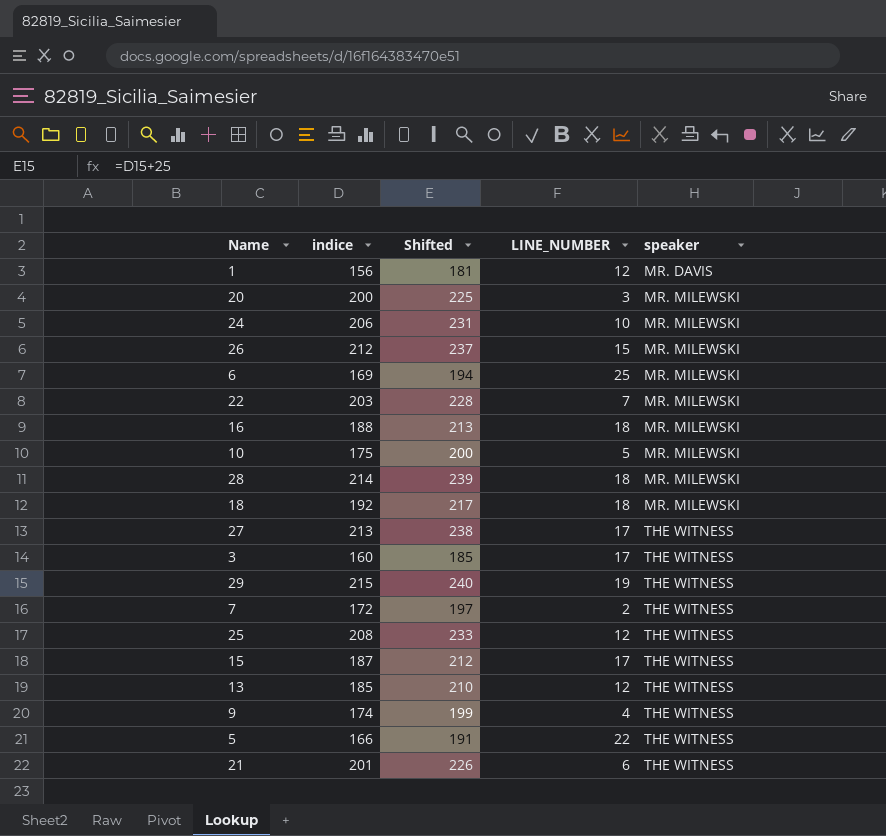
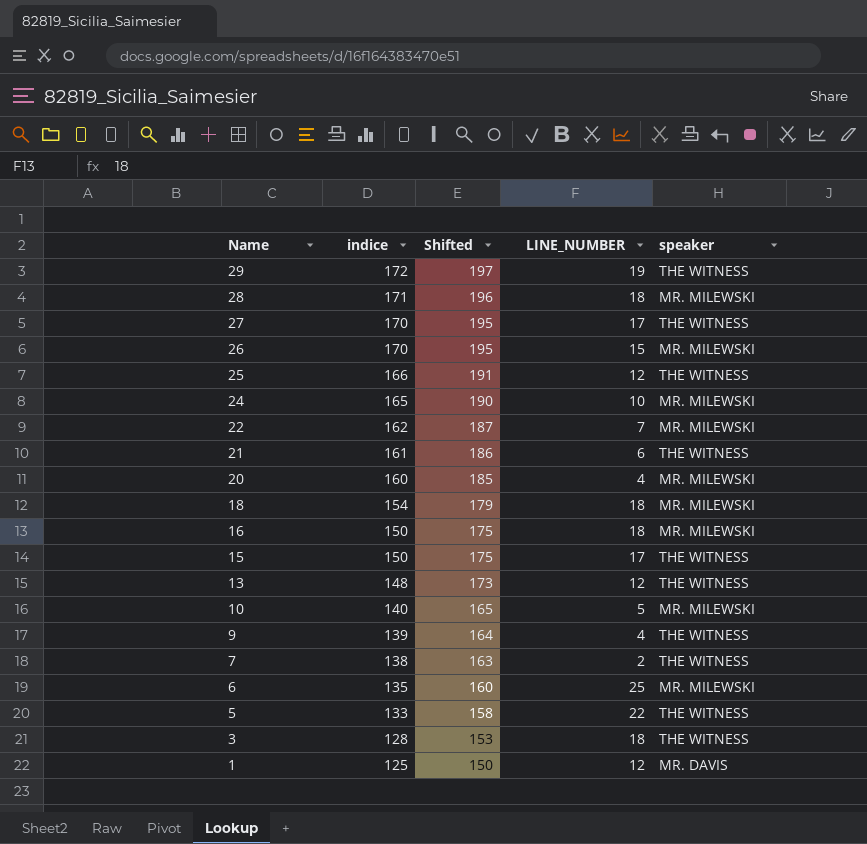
row order: speaker ascending -> Name descending
29 | indice: 215 -> 172
29 | Shifted: 240 -> 197
28 | indice: 214 -> 171
28 | Shifted: 239 -> 196
27 | indice: 213 -> 170
27 | Shifted: 238 -> 195
26 | indice: 212 -> 170
26 | Shifted: 237 -> 195
25 | indice: 208 -> 166
25 | Shifted: 233 -> 191
24 | indice: 206 -> 165
24 | Shifted: 231 -> 190
22 | indice: 203 -> 162
22 | Shifted: 228 -> 187
21 | indice: 201 -> 161
21 | Shifted: 226 -> 186
20 | indice: 200 -> 160
20 | Shifted: 225 -> 185
20 | LINE_NUMBER: 3 -> 4
18 | indice: 192 -> 154
18 | Shifted: 217 -> 179
16 | indice: 188 -> 150
16 | Shifted: 213 -> 175
15 | indice: 187 -> 150
15 | Shifted: 212 -> 175
13 | indice: 185 -> 148
13 | Shifted: 210 -> 173
10 | indice: 175 -> 140
10 | Shifted: 200 -> 165
9 | indice: 174 -> 139
9 | Shifted: 199 -> 164
7 | indice: 172 -> 138
7 | Shifted: 197 -> 163
6 | indice: 169 -> 135
6 | Shifted: 194 -> 160
5 | indice: 166 -> 133
5 | Shifted: 191 -> 158
3 | indice: 160 -> 128
3 | Shifted: 185 -> 153
3 | LINE_NUMBER: 17 -> 18
1 | indice: 156 -> 125
1 | Shifted: 181 -> 150

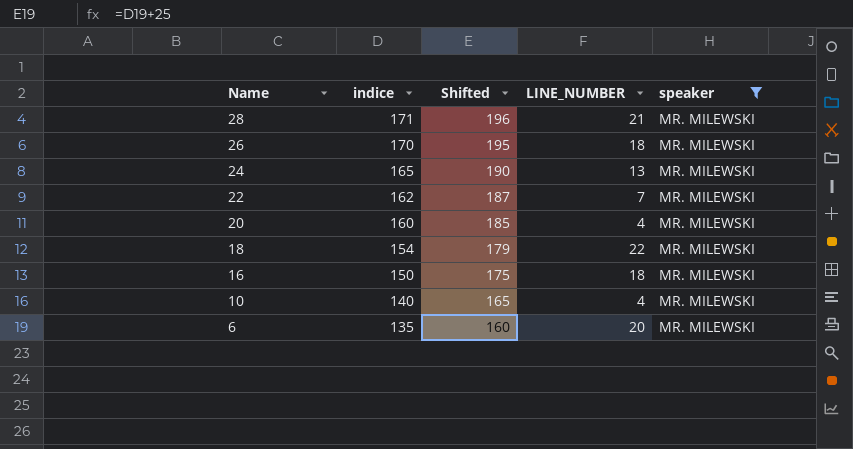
filter: none -> speaker = MR. MILEWSKI
28 | LINE_NUMBER: 18 -> 21
26 | LINE_NUMBER: 15 -> 18
24 | LINE_NUMBER: 10 -> 13
18 | LINE_NUMBER: 18 -> 22
10 | LINE_NUMBER: 5 -> 4
6 | LINE_NUMBER: 25 -> 20

